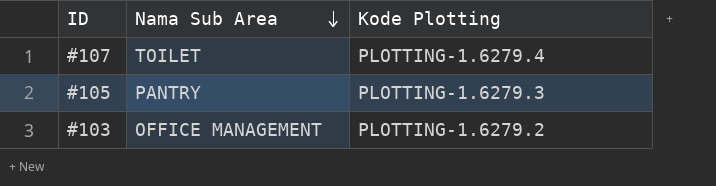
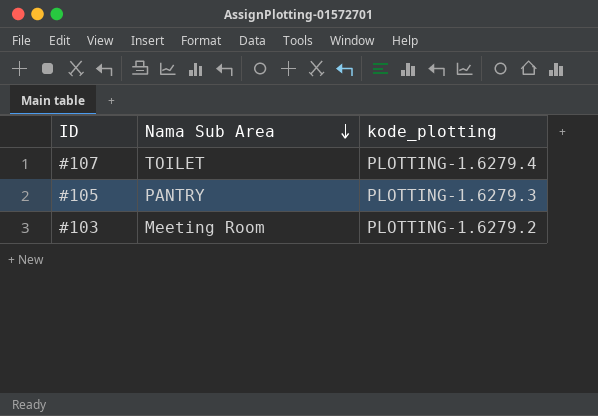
column name: Kode Plotting -> kode_plotting
#103 | Nama Sub Area: OFFICE MANAGEMENT -> Meeting Room

